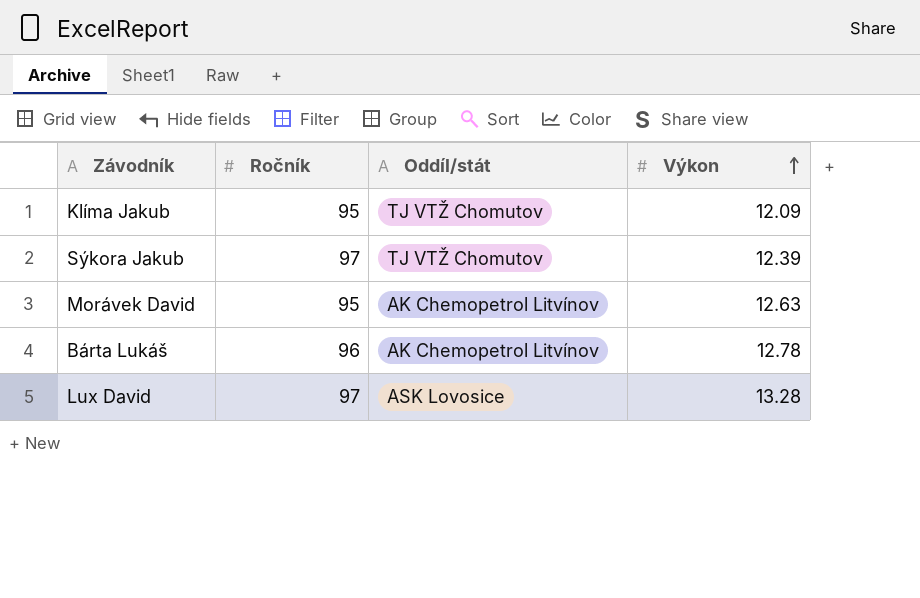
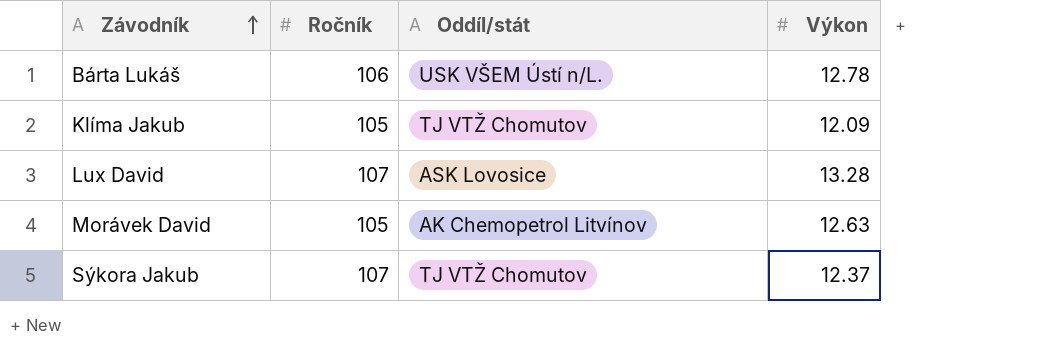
row order: Výkon ascending -> Závodník ascending
Bárta Lukáš | Ročník: 96 -> 106
Bárta Lukáš | Oddíl/stát: AK Chemopetrol Litvínov -> USK VŠEM Ústí n/L.
Klíma Jakub | Ročník: 95 -> 105
Lux David | Ročník: 97 -> 107
Morávek David | Ročník: 95 -> 105
Sýkora Jakub | Ročník: 97 -> 107
Sýkora Jakub | Výkon: 12.39 -> 12.37

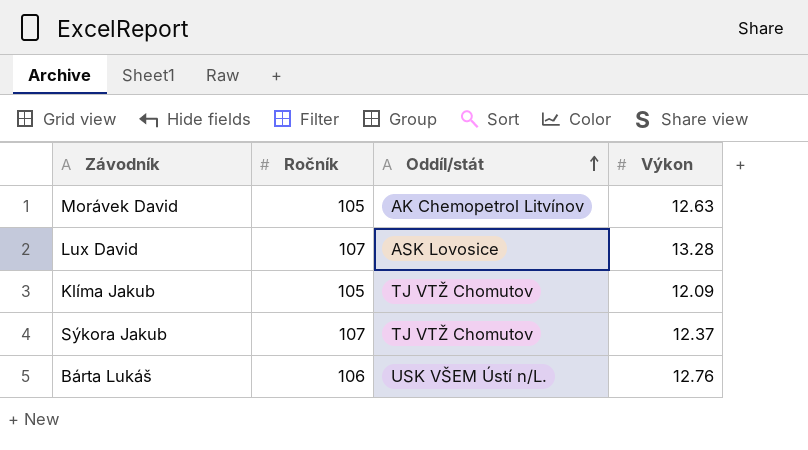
row order: Závodník ascending -> Oddíl/stát ascending
Bárta Lukáš | Výkon: 12.78 -> 12.76

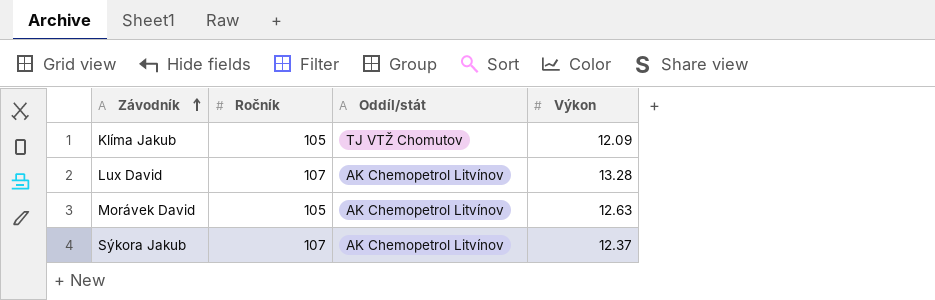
row order: Oddíl/stát ascending -> Závodník ascending
row Bárta Lukáš: 106 | USK VŠEM Ústí n/L. | 12.76 -> none
Lux David | Oddíl/stát: ASK Lovosice -> AK Chemopetrol Litvínov
Sýkora Jakub | Oddíl/stát: TJ VTŽ Chomutov -> AK Chemopetrol Litvínov

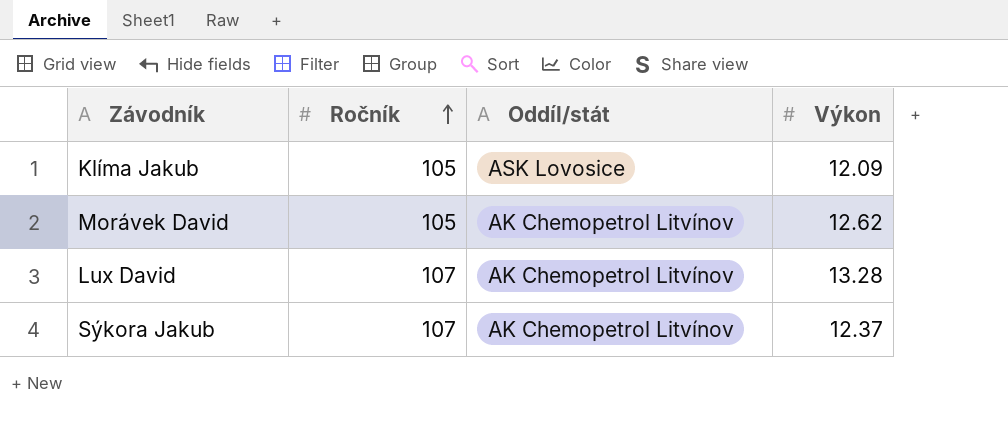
row order: Závodník ascending -> Ročník ascending
Klíma Jakub | Oddíl/stát: TJ VTŽ Chomutov -> ASK Lovosice
Morávek David | Výkon: 12.63 -> 12.62

